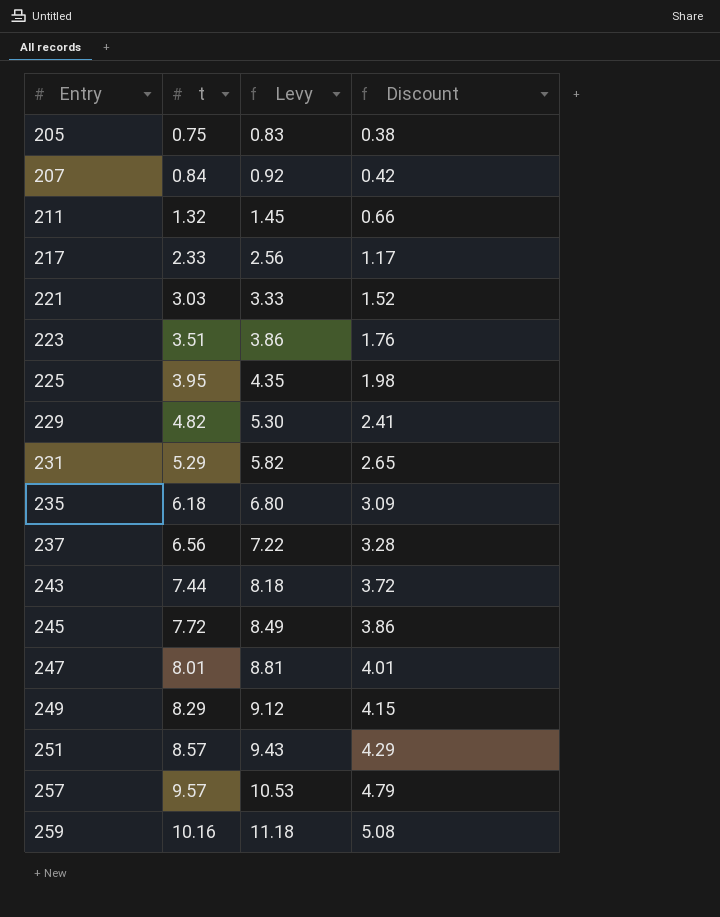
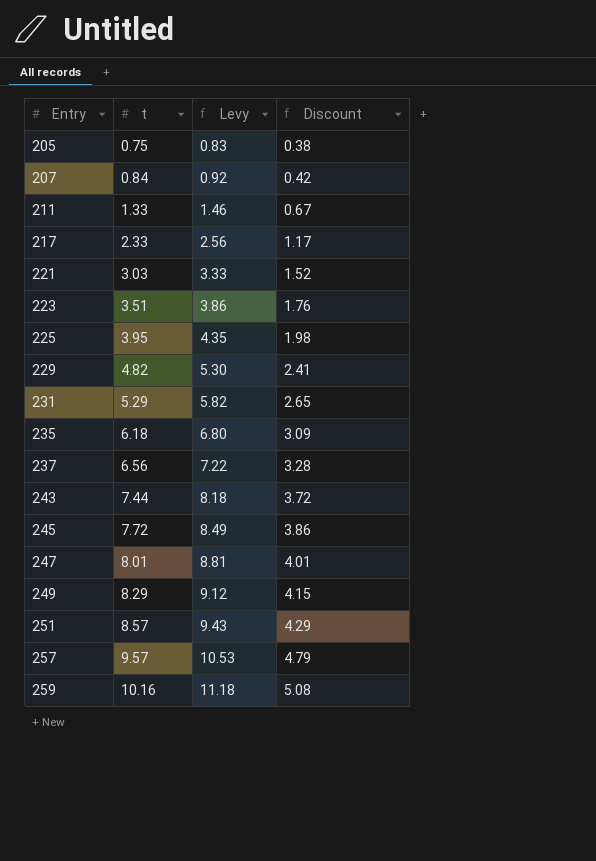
211 | t: 1.32 -> 1.33
211 | Levy: 1.45 -> 1.46
211 | Discount: 0.66 -> 0.67

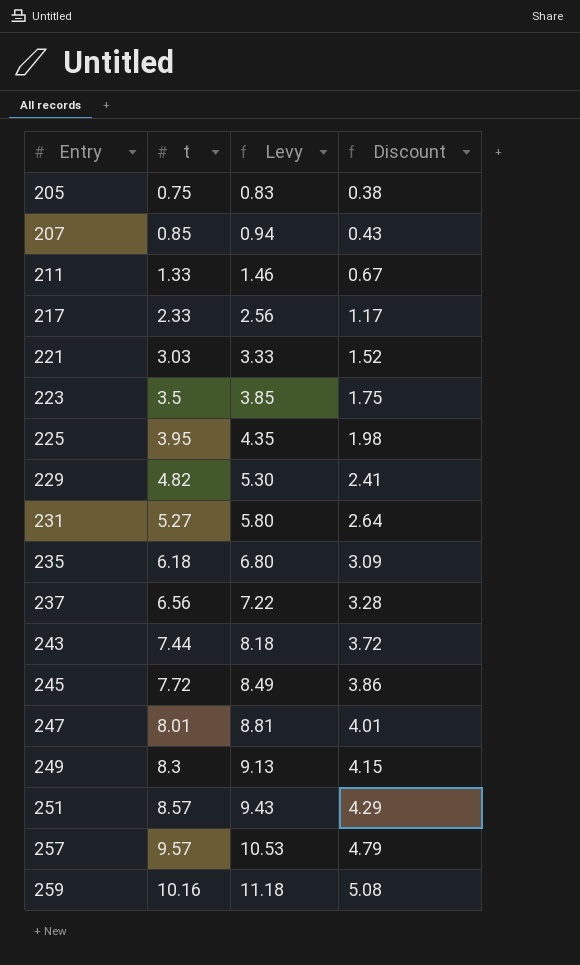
207 | t: 0.84 -> 0.85
207 | Levy: 0.92 -> 0.94
207 | Discount: 0.42 -> 0.43
223 | t: 3.51 -> 3.5
223 | Levy: 3.86 -> 3.85
223 | Discount: 1.76 -> 1.75
231 | t: 5.29 -> 5.27
231 | Levy: 5.82 -> 5.80
231 | Discount: 2.65 -> 2.64
249 | t: 8.29 -> 8.3
249 | Levy: 9.12 -> 9.13

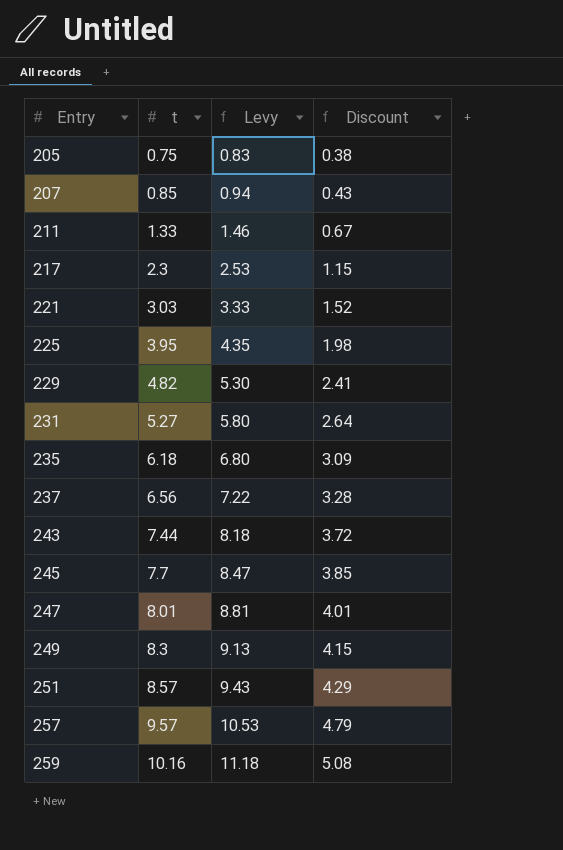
row 223: 3.5 | 3.85 | 1.75 -> none
217 | t: 2.33 -> 2.3
217 | Levy: 2.56 -> 2.53
217 | Discount: 1.17 -> 1.15
245 | t: 7.72 -> 7.7
245 | Levy: 8.49 -> 8.47
245 | Discount: 3.86 -> 3.85

